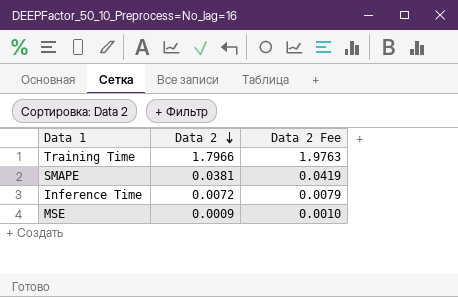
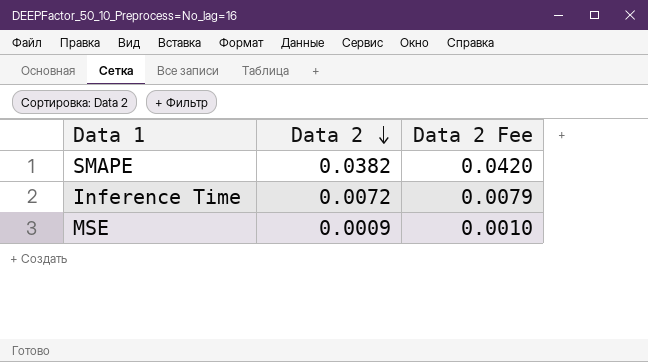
row Training Time: 1.7966 | 1.9763 -> none
SMAPE | Data 2: 0.0381 -> 0.0382
SMAPE | Data 2 Fee: 0.0419 -> 0.0420

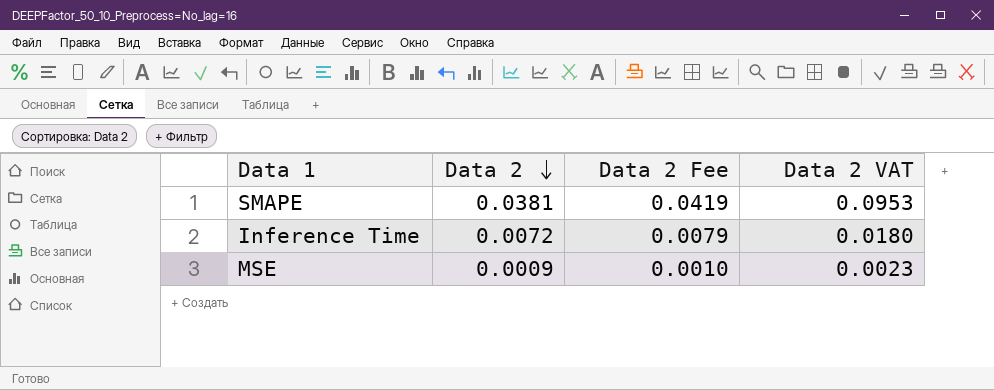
column Data 2 VAT | formula: none -> [Data 2] * 2.5
SMAPE | Data 2: 0.0382 -> 0.0381
SMAPE | Data 2 Fee: 0.0420 -> 0.0419

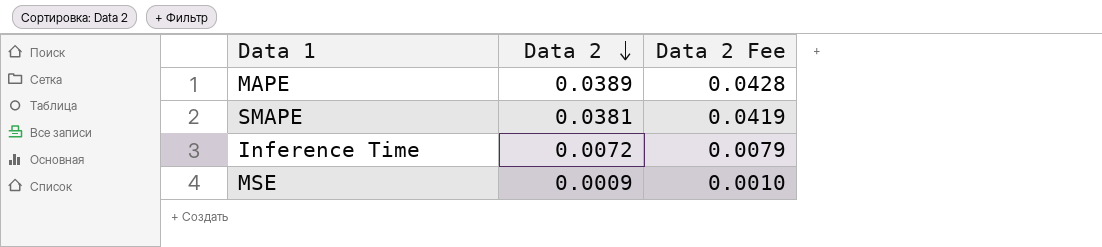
column Data 2 VAT | formula: [Data 2] * 2.5 -> none
row MAPE: none -> 0.0389 | 0.0428

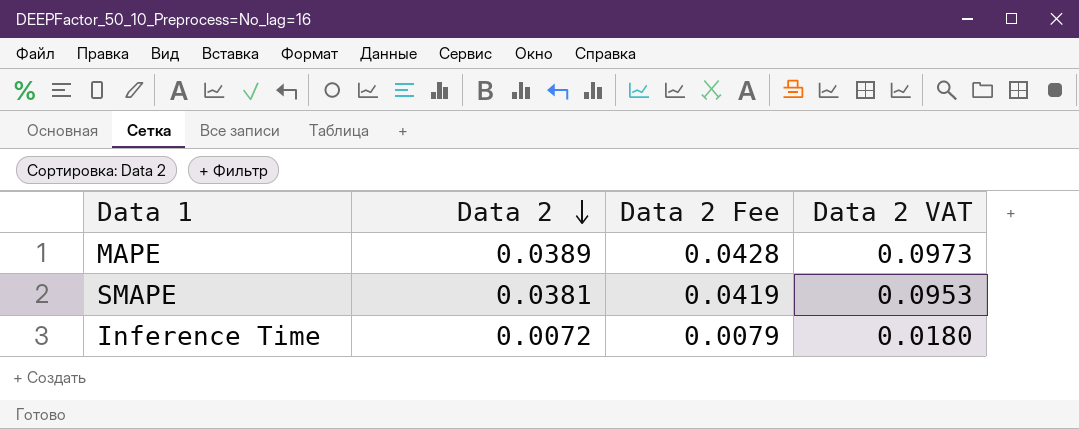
column Data 2 VAT | formula: none -> [Data 2] * 2.5
row MSE: 0.0009 | 0.0010 -> none

